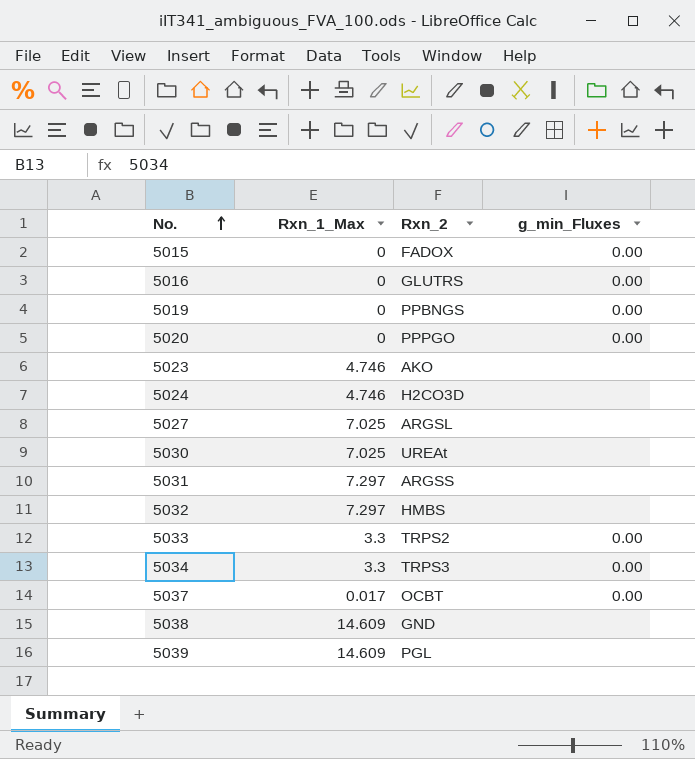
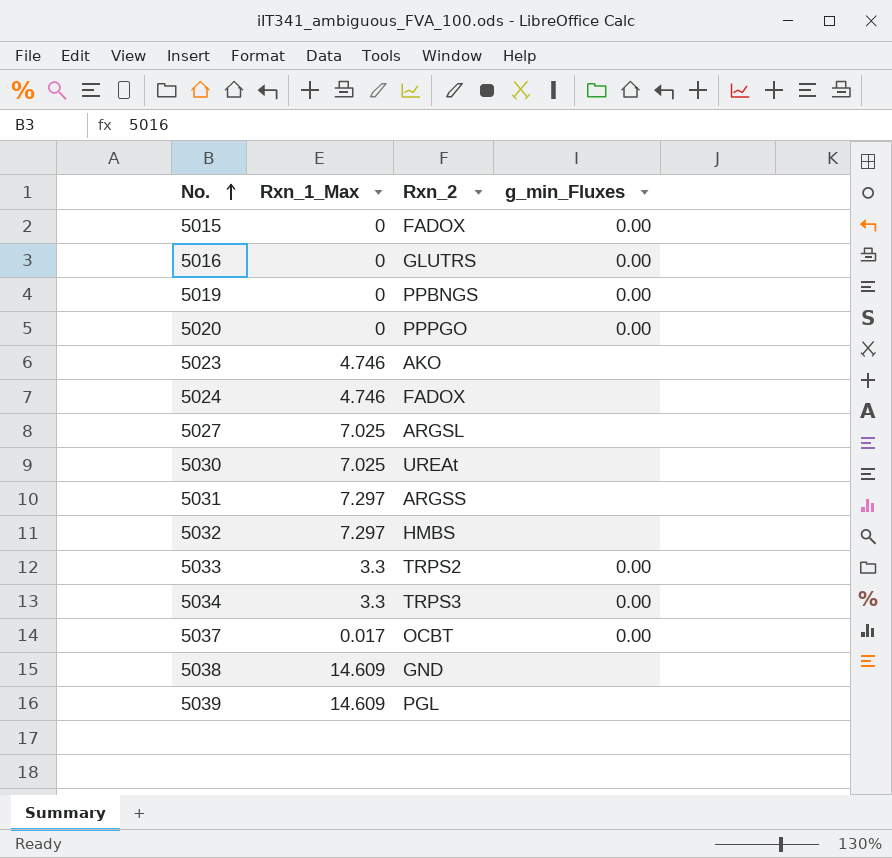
5024 | Rxn_2: H2CO3D -> FADOX

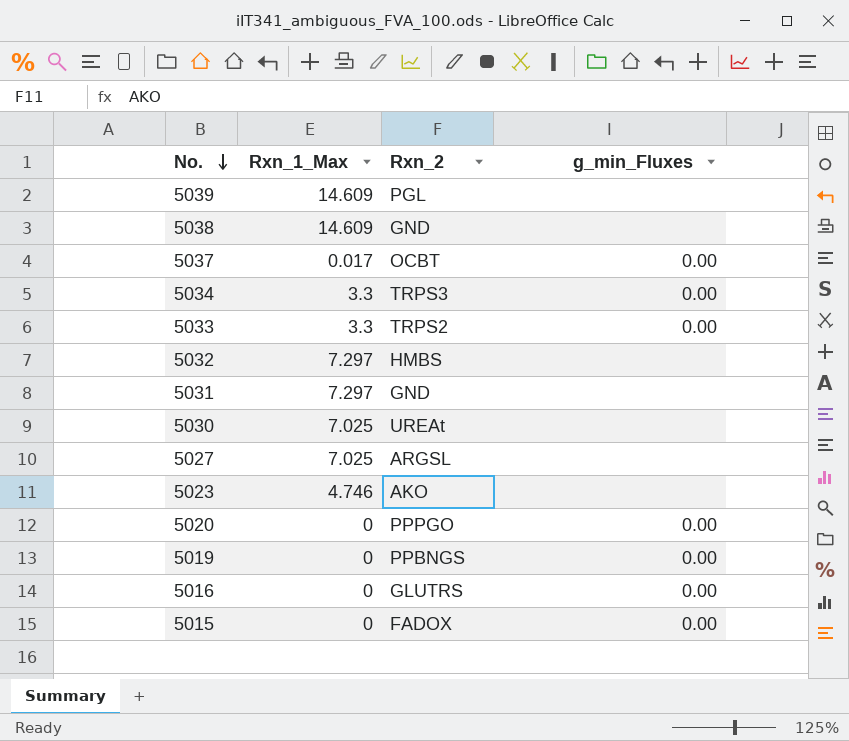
row order: No. ascending -> No. descending
row 5024: 4.746 | FADOX | none -> none
5031 | Rxn_2: ARGSS -> GND

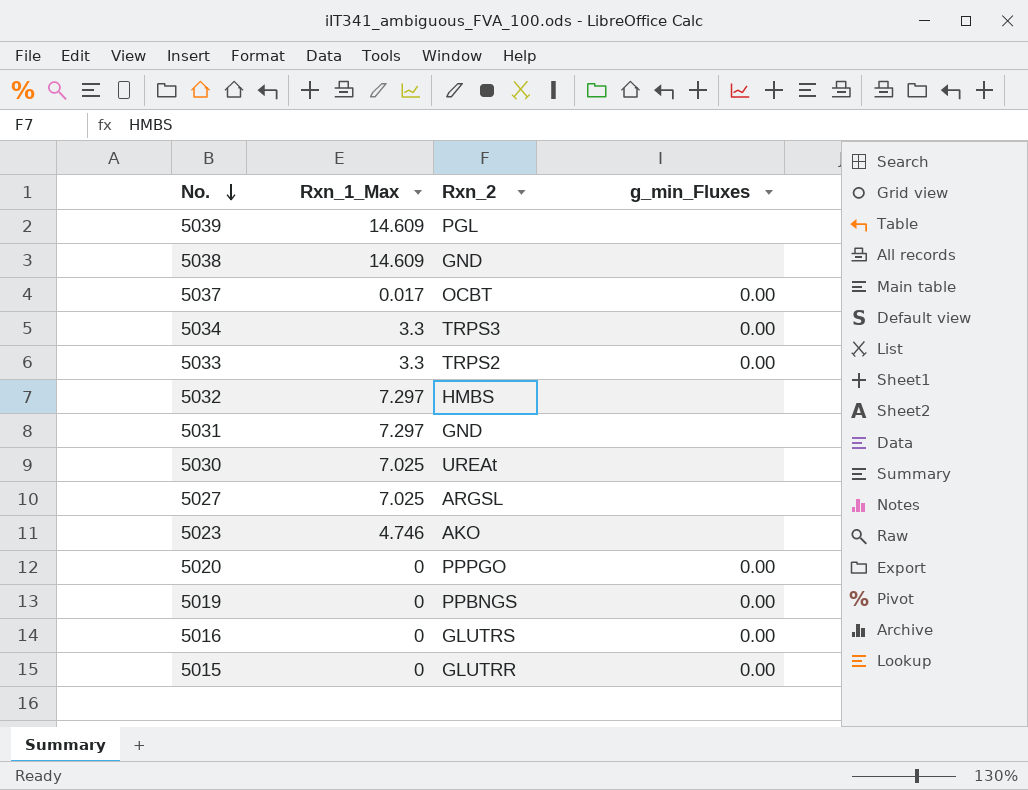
5015 | Rxn_2: FADOX -> GLUTRR

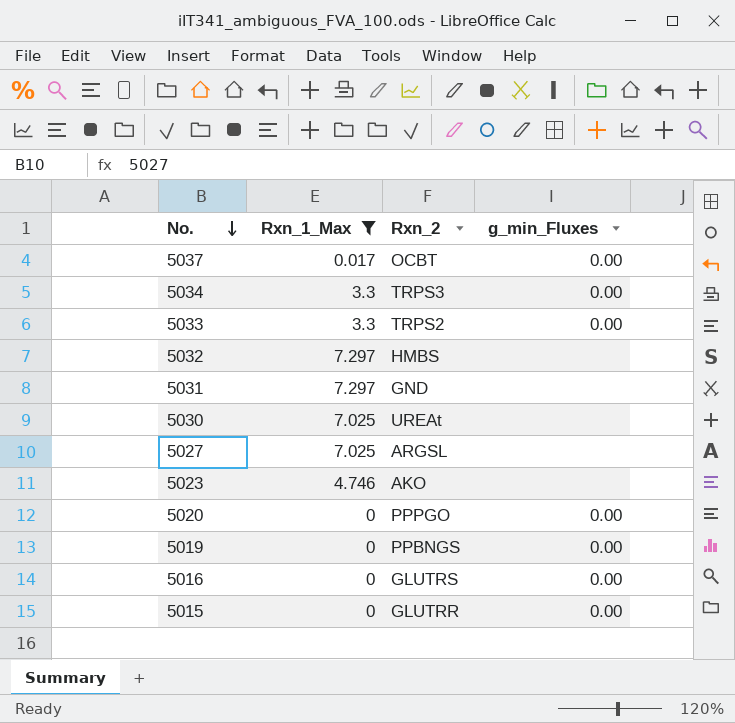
filter: none -> Rxn_1_Max != 14.609

